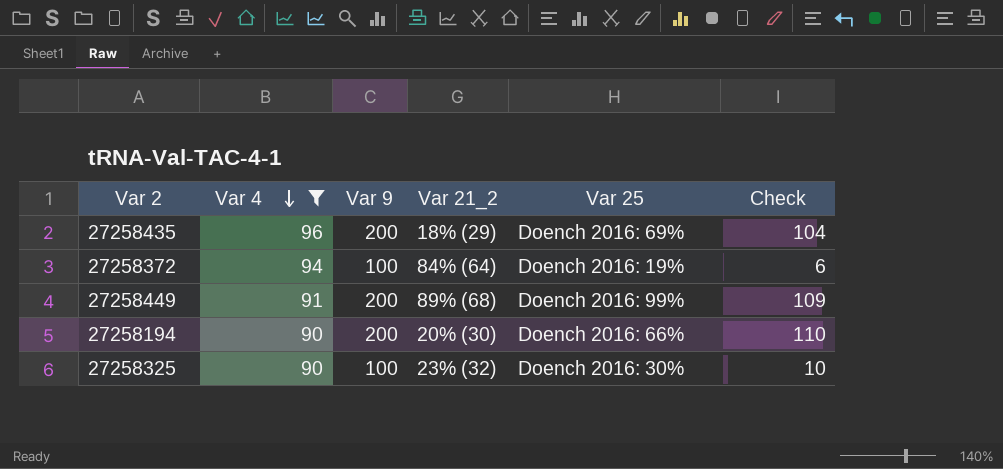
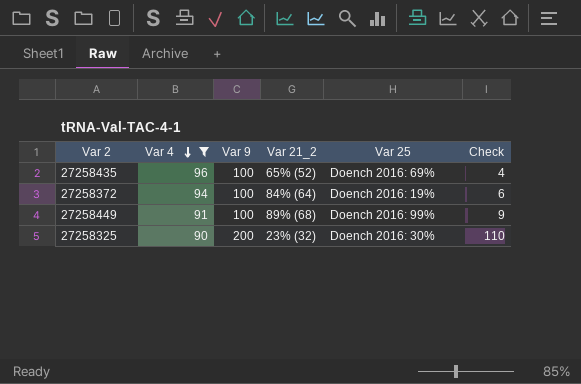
row 27258194: 90 | 200 | 20% (30) | Doench 2016: 66% | 110 -> none
27258435 | Var 9: 200 -> 100
27258435 | Var 21_2: 18% (29) -> 65% (52)
27258435 | Check: 104 -> 4
27258449 | Var 9: 200 -> 100
27258449 | Check: 109 -> 9
27258325 | Var 9: 100 -> 200
27258325 | Check: 10 -> 110

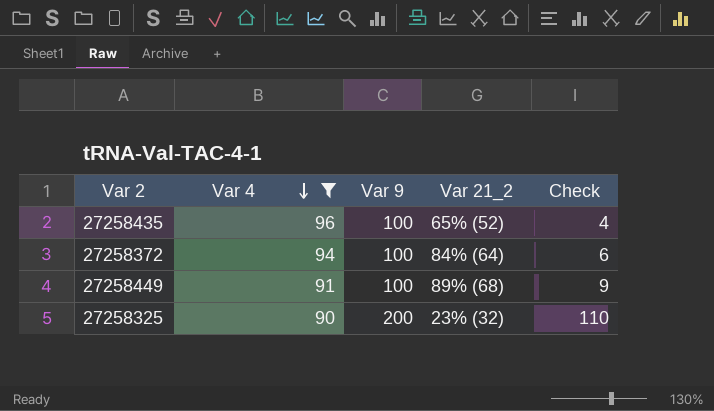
column Var 25 | position: 5 -> none

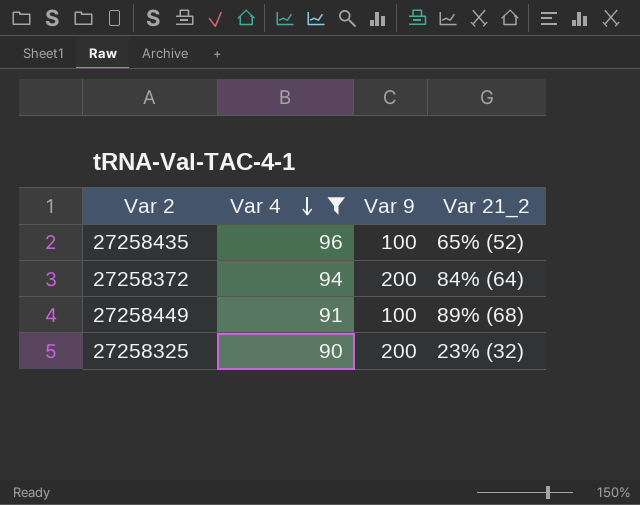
column Check | formula: [Var 9] - [Var 4] -> none
27258372 | Var 9: 100 -> 200

